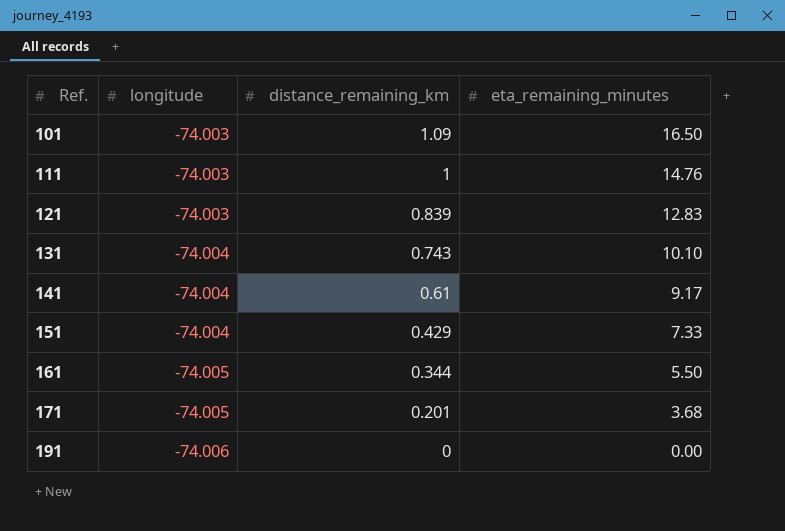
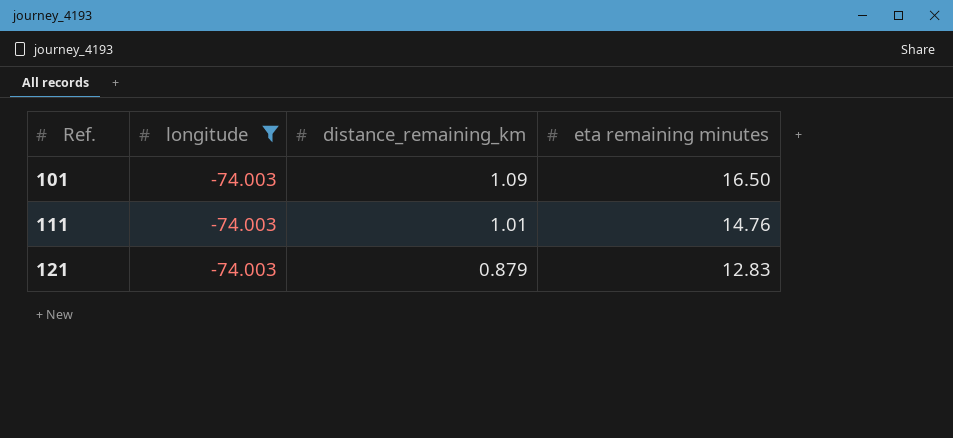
filter: none -> longitude = -74.003
column name: eta_remaining_minutes -> eta remaining minutes
111 | distance_remaining_km: 1 -> 1.01
121 | distance_remaining_km: 0.839 -> 0.879

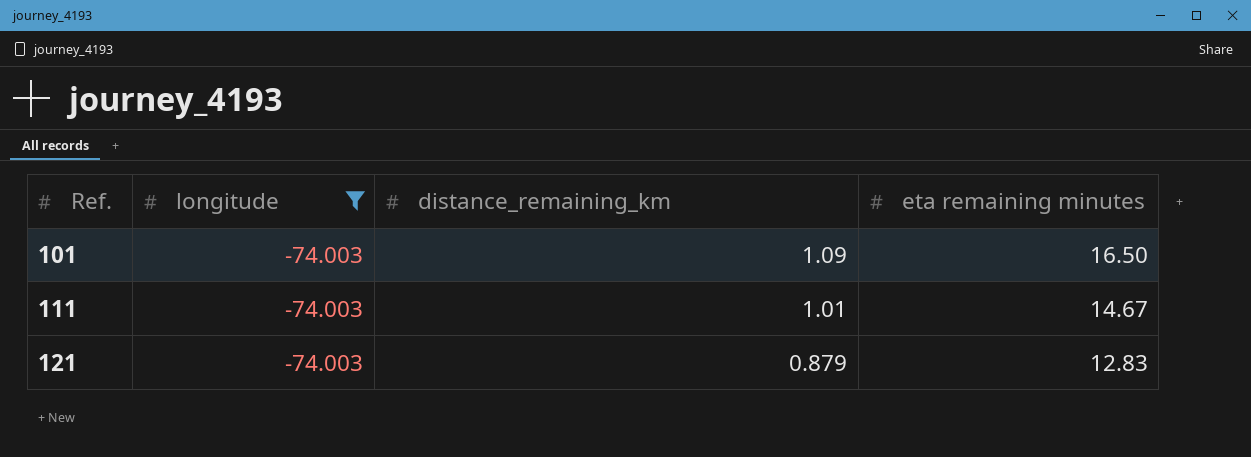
111 | eta remaining minutes: 14.76 -> 14.67

